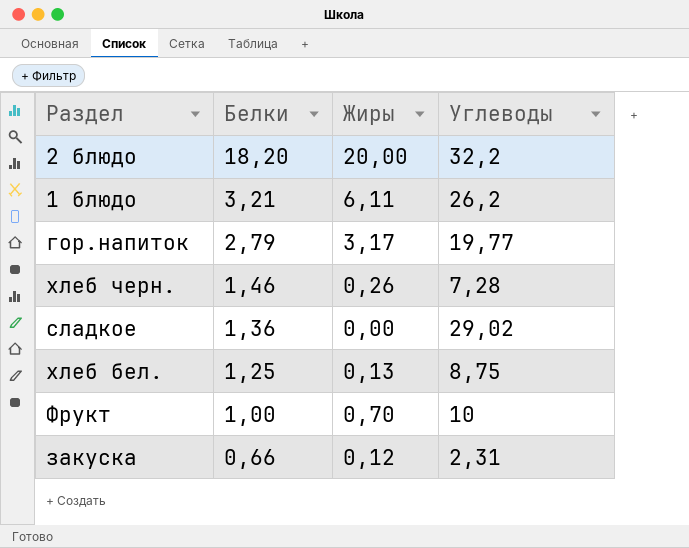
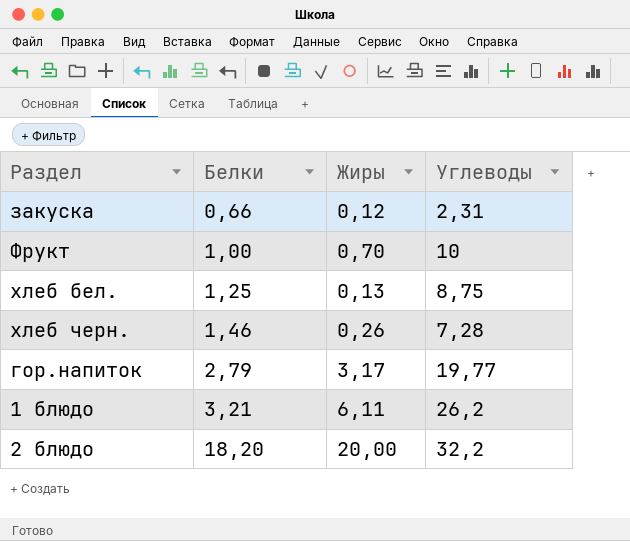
row order: Белки descending -> Белки ascending
row сладкое: 1,36 | 0,00 | 29,02 -> none

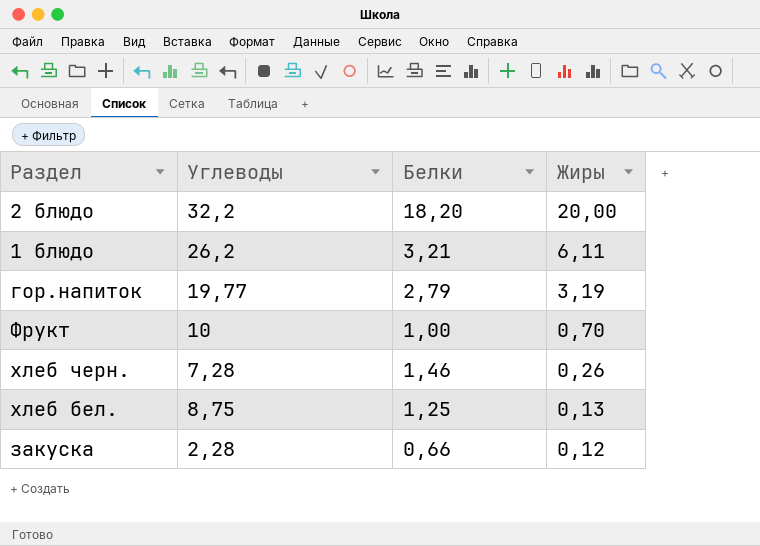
row order: Белки ascending -> Жиры descending
column Углеводы | position: 4 -> 2
гор.напиток | Жиры: 3,17 -> 3,19
закуска | Углеводы: 2,31 -> 2,28

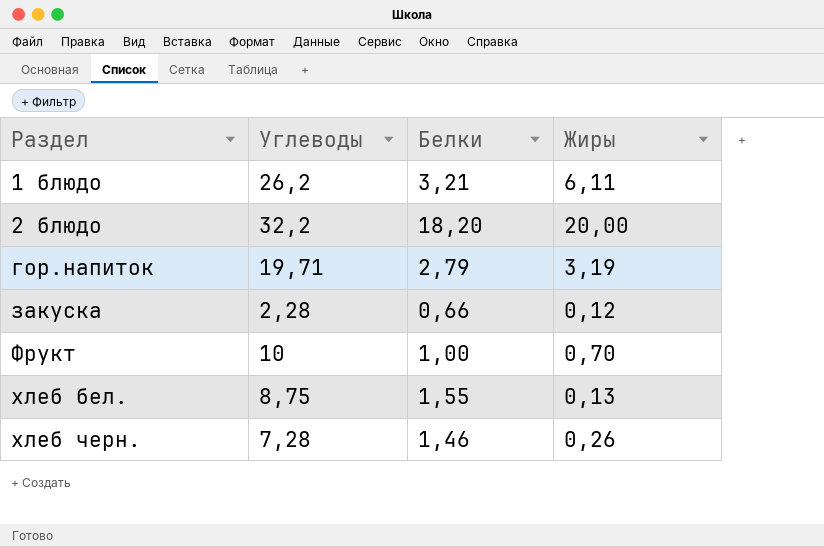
row order: Жиры descending -> Раздел ascending
гор.напиток | Углеводы: 19,77 -> 19,71
хлеб бел. | Белки: 1,25 -> 1,55

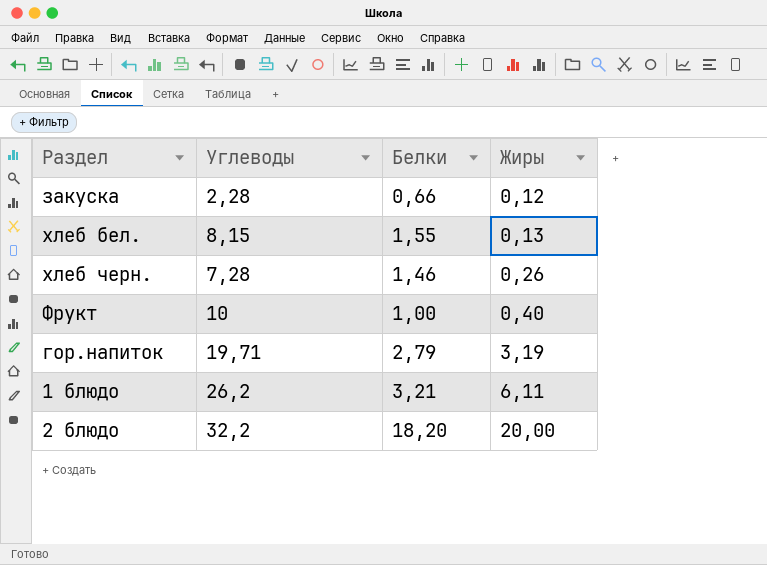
row order: Раздел ascending -> Жиры ascending
хлеб бел. | Углеводы: 8,75 -> 8,15
Фрукт | Жиры: 0,70 -> 0,40

